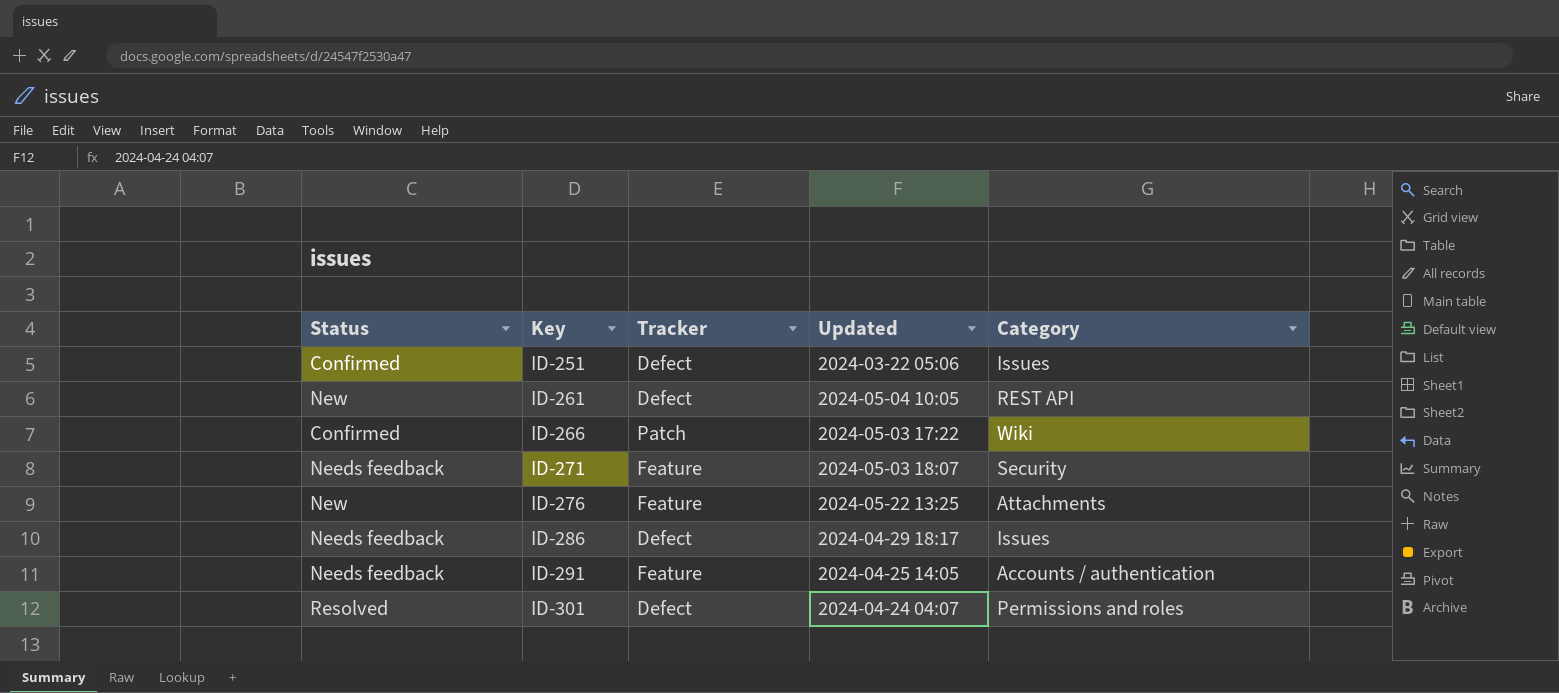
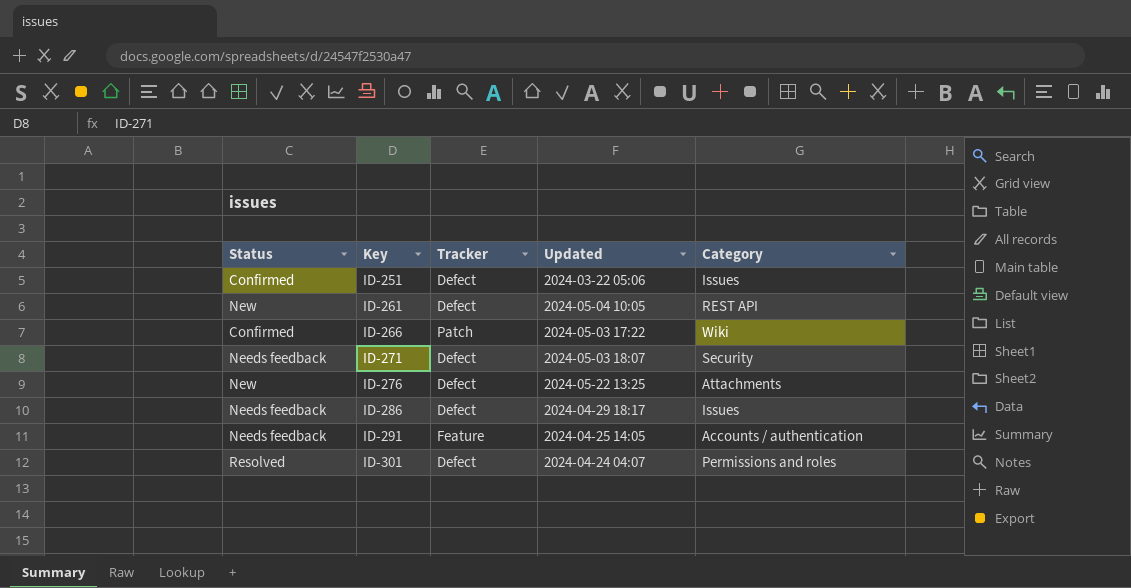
ID-271 | Tracker: Feature -> Defect
ID-276 | Tracker: Feature -> Defect

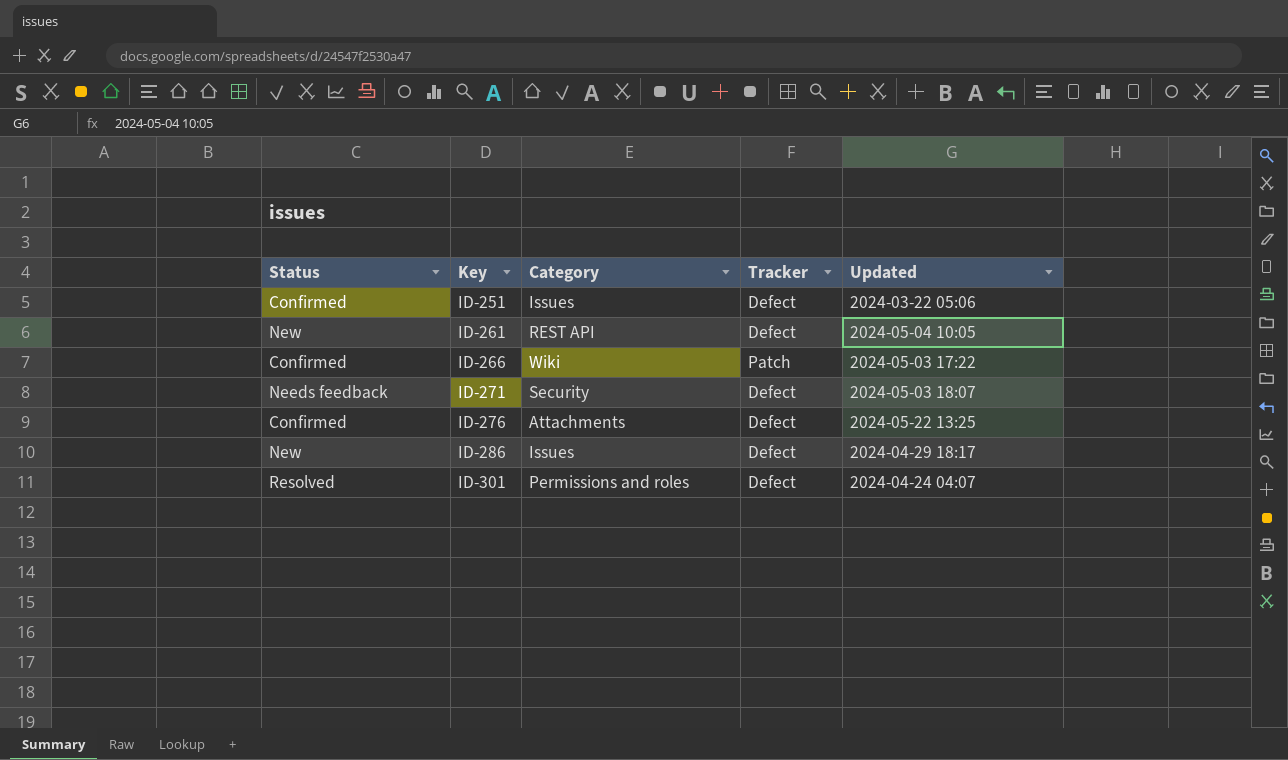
column Category | position: 5 -> 3
row ID-291: Needs feedback | Feature | 2024-04-25 14:05 | Accounts / authentication -> none
ID-276 | Status: New -> Confirmed
ID-286 | Status: Needs feedback -> New

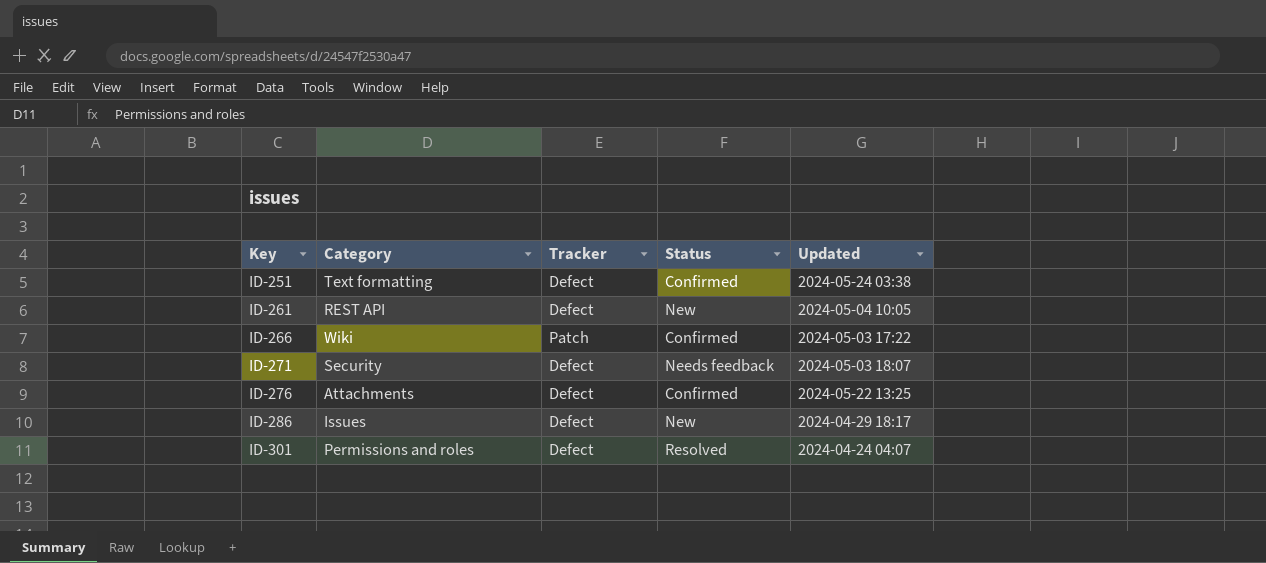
column Status | position: 1 -> 4
ID-251 | Category: Issues -> Text formatting
ID-251 | Updated: 2024-03-22 05:06 -> 2024-05-24 03:38

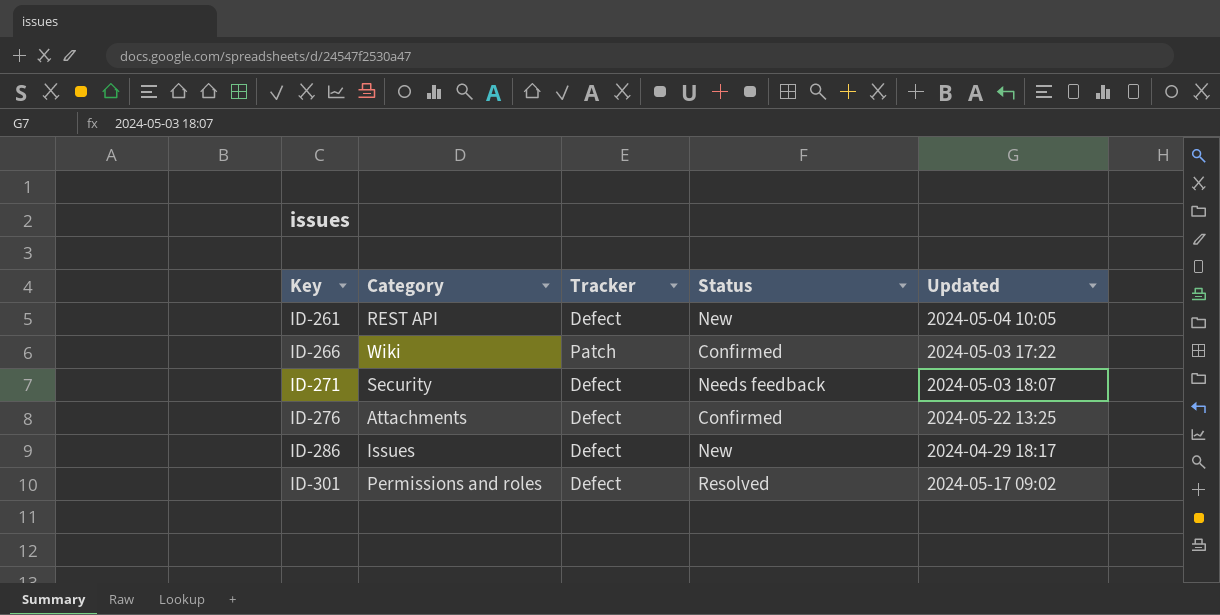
row ID-251: Text formatting | Defect | Confirmed | 2024-05-24 03:38 -> none
ID-301 | Updated: 2024-04-24 04:07 -> 2024-05-17 09:02

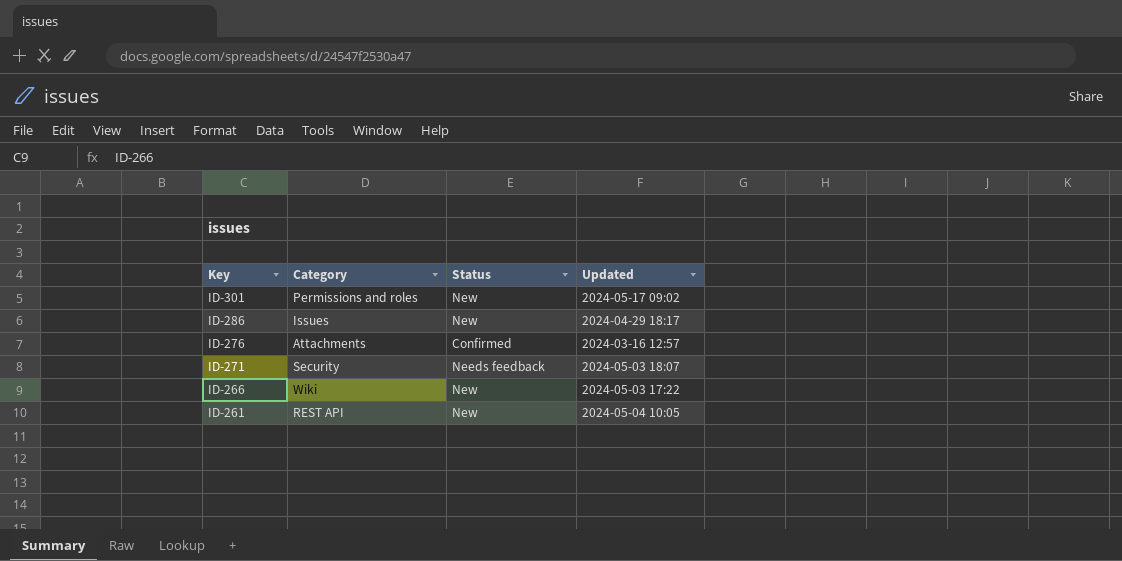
row order: Key ascending -> Key descending
column Tracker | position: 3 -> none
ID-301 | Status: Resolved -> New
ID-276 | Updated: 2024-05-22 13:25 -> 2024-03-16 12:57
ID-266 | Status: Confirmed -> New

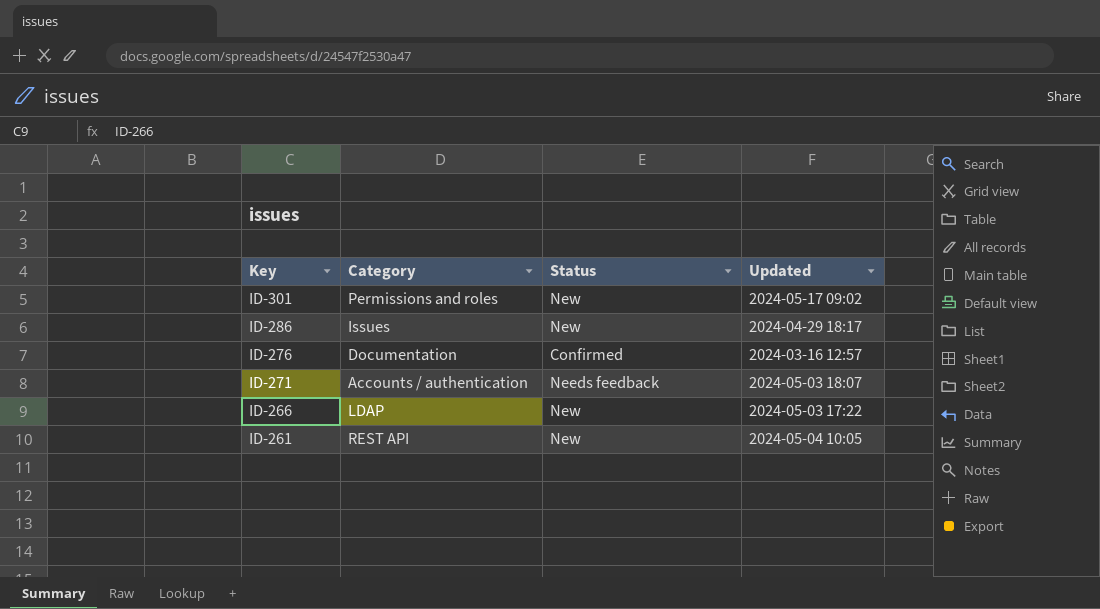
ID-276 | Category: Attachments -> Documentation
ID-271 | Category: Security -> Accounts / authentication
ID-266 | Category: Wiki -> LDAP

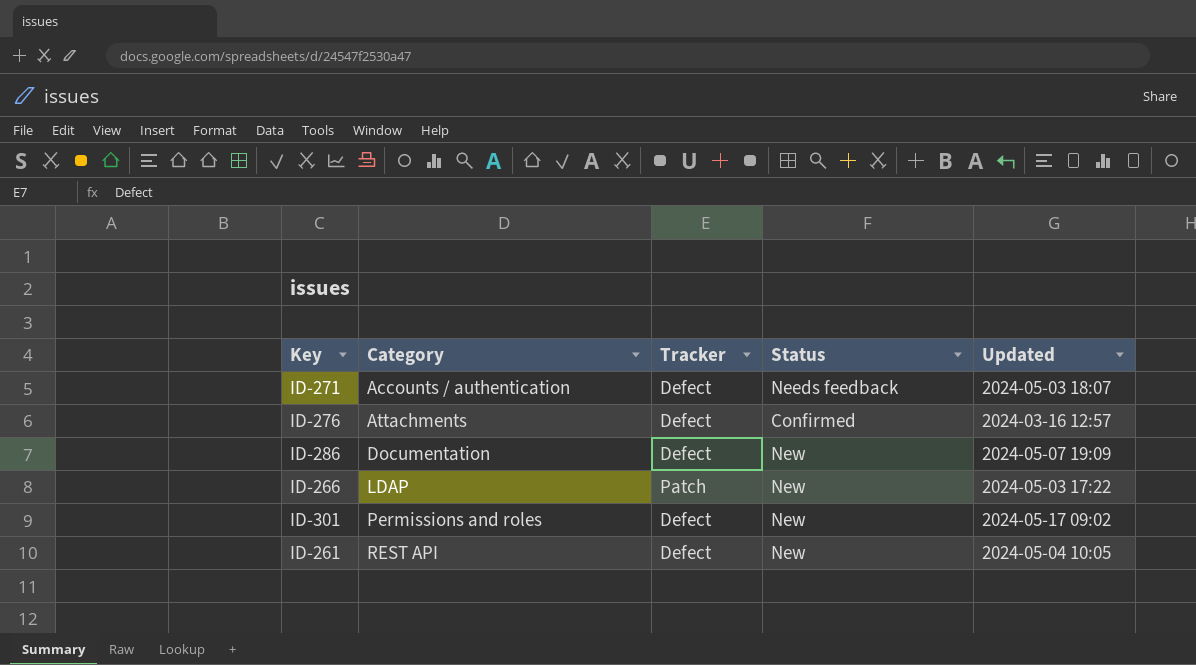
row order: Key descending -> Category ascending
column Tracker | position: none -> 3
ID-276 | Category: Documentation -> Attachments
ID-286 | Category: Issues -> Documentation
ID-286 | Updated: 2024-04-29 18:17 -> 2024-05-07 19:09

